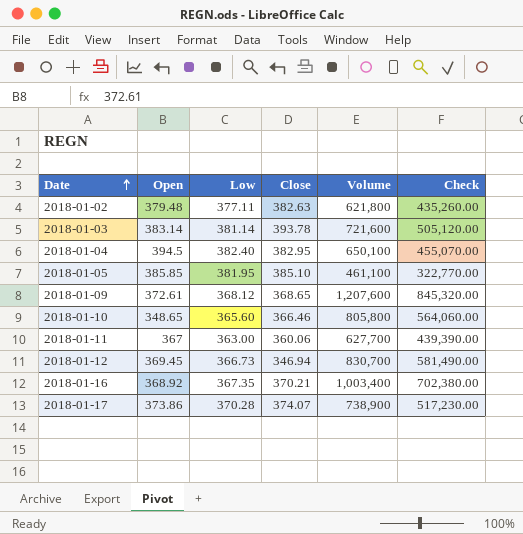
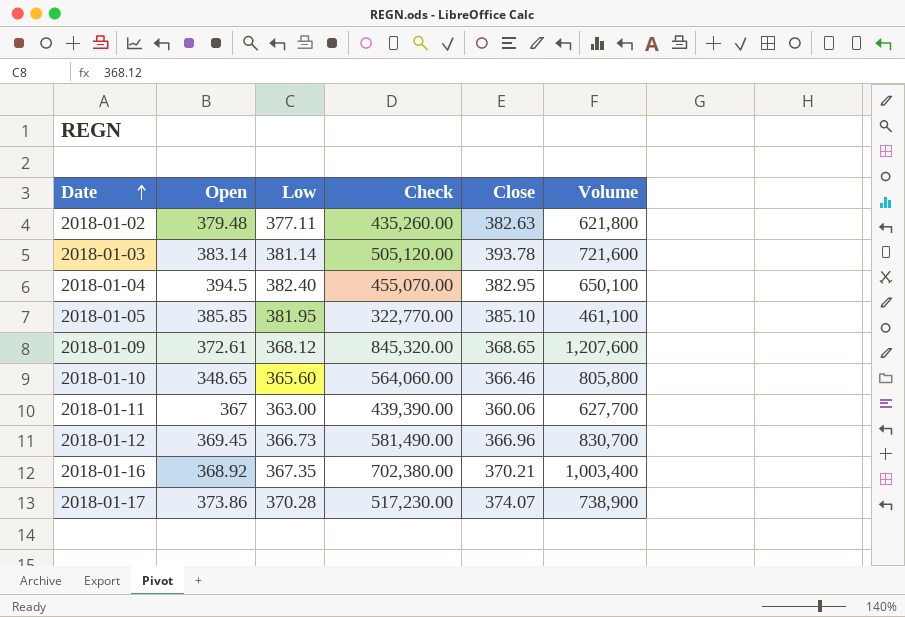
column Check | position: 6 -> 4
2018-01-12 | Close: 346.94 -> 366.96

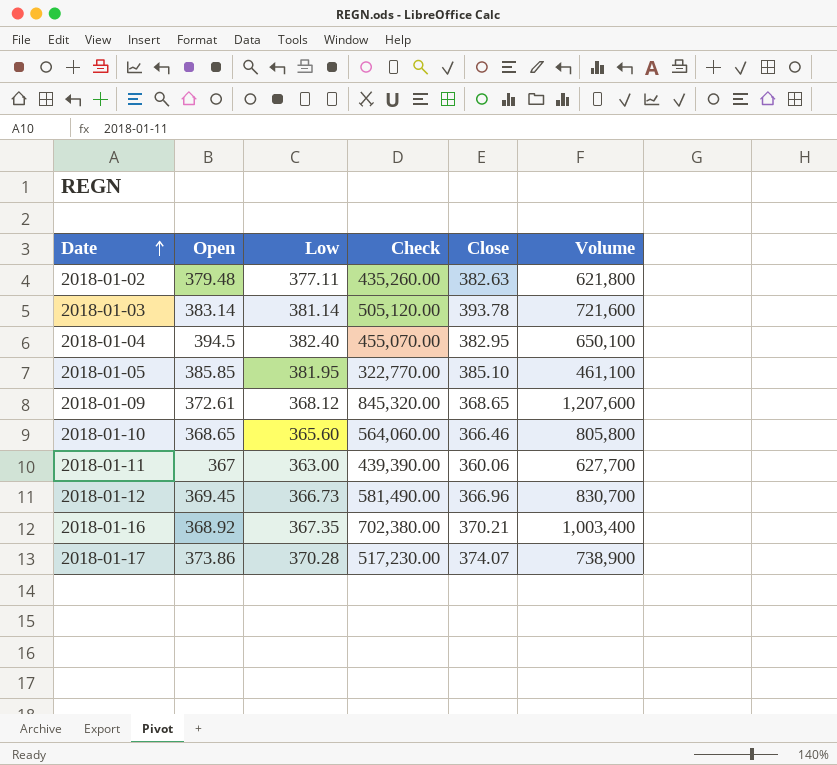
2018-01-10 | Open: 348.65 -> 368.65

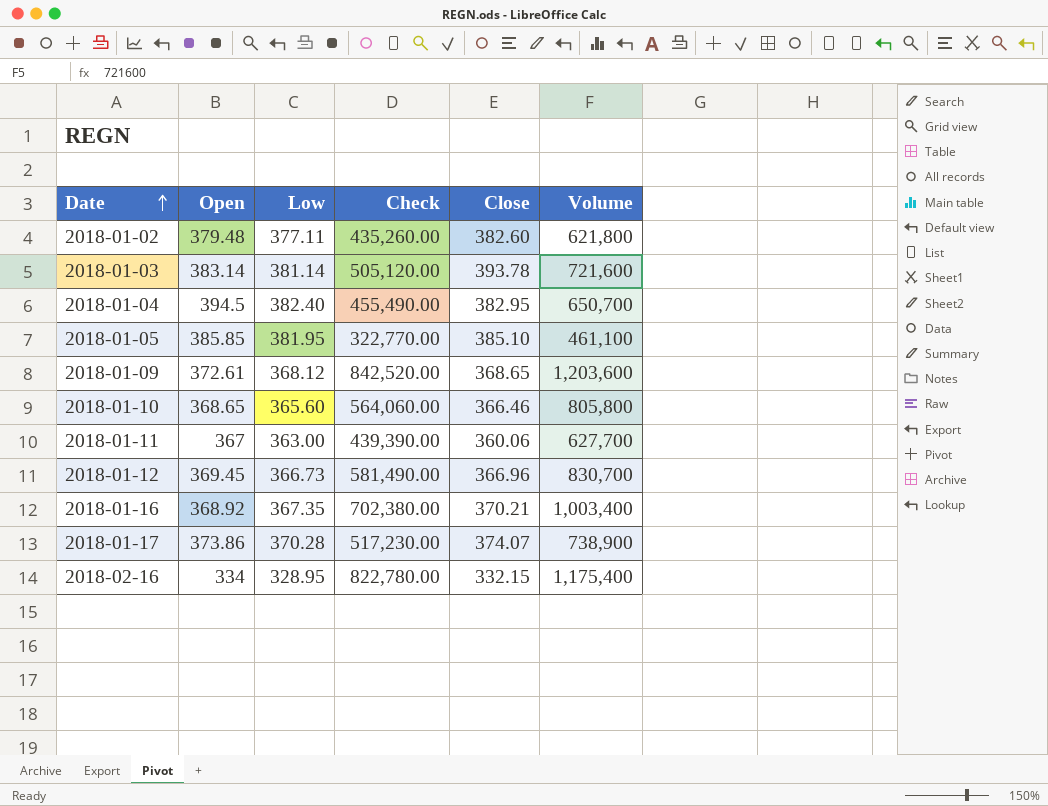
2018-01-02 | Close: 382.63 -> 382.60
2018-01-04 | Check: 455,070.00 -> 455,490.00
2018-01-04 | Volume: 650,100 -> 650,700
2018-01-09 | Check: 845,320.00 -> 842,520.00
2018-01-09 | Volume: 1,207,600 -> 1,203,600
row 2018-02-16: none -> 334 | 328.95 | 822,780.00 | 332.15 | 1,175,400

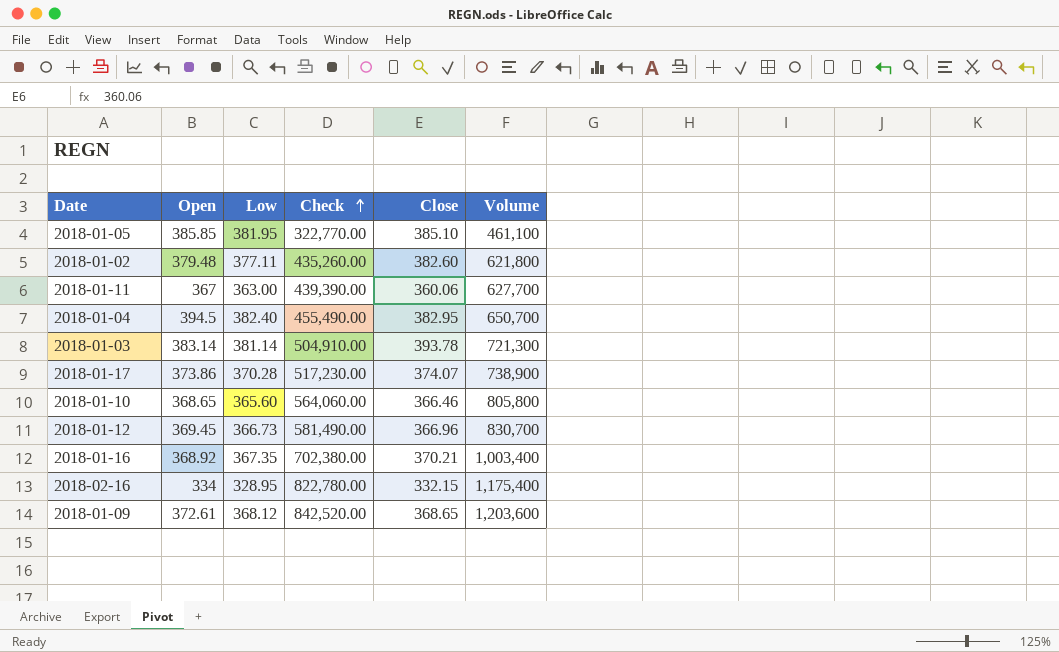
row order: Date ascending -> Check ascending
2018-01-03 | Check: 505,120.00 -> 504,910.00
2018-01-03 | Volume: 721,600 -> 721,300

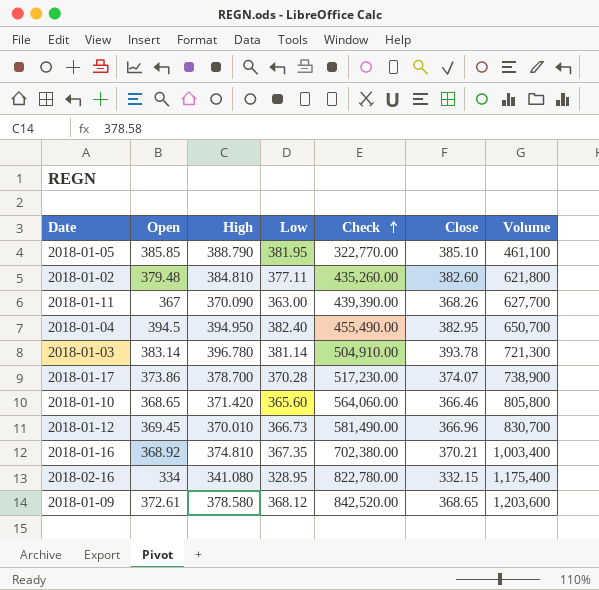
column High | position: none -> 3
2018-01-11 | Close: 360.06 -> 368.26

